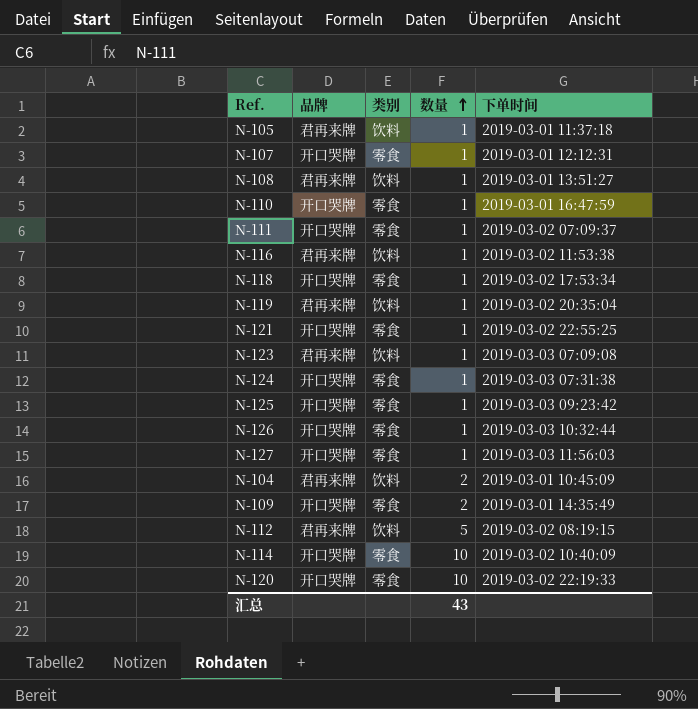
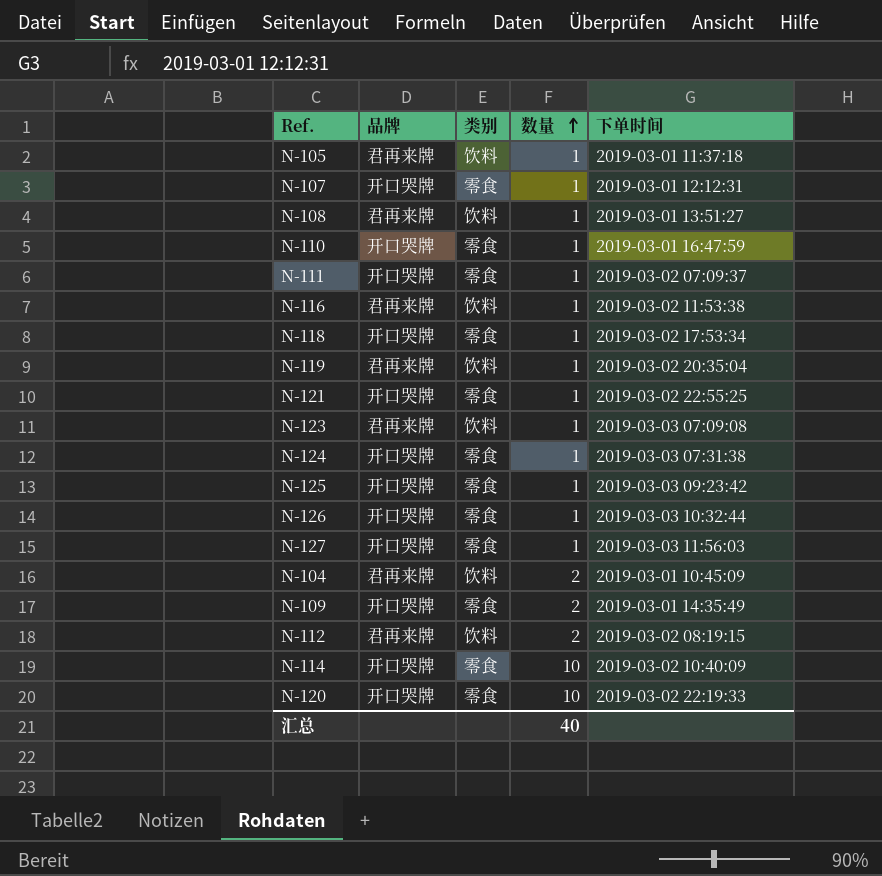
N-112 | 数量: 5 -> 2
汇总 | 数量: 43 -> 40

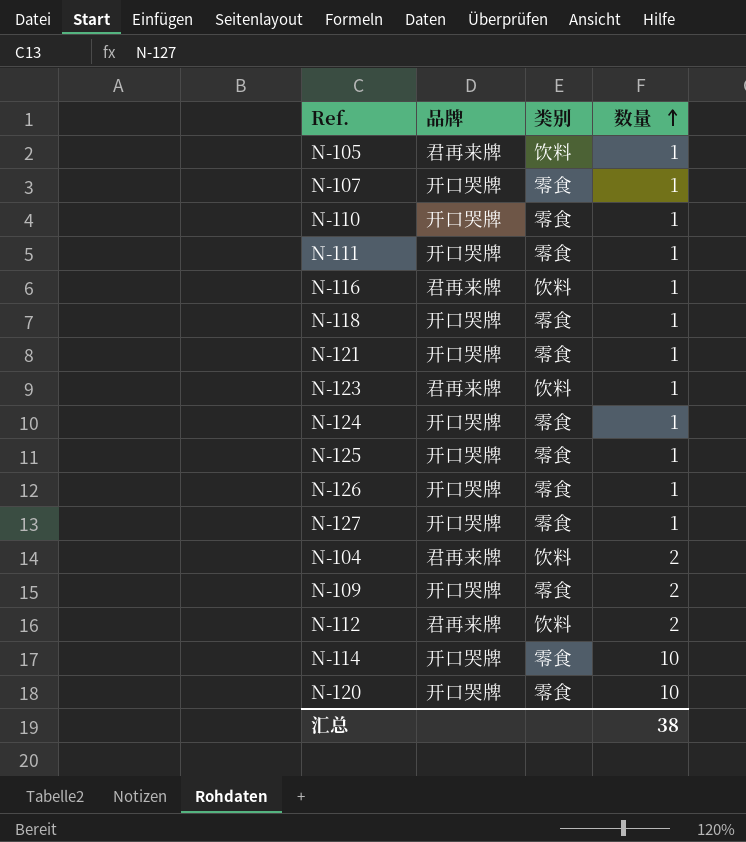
column 下单时间 | position: 5 -> none
row N-108: 君再来牌 | 饮料 | 1 | 2019-03-01 13:51:27 -> none
row N-119: 君再来牌 | 饮料 | 1 | 2019-03-02 20:35:04 -> none
汇总 | 数量: 40 -> 38

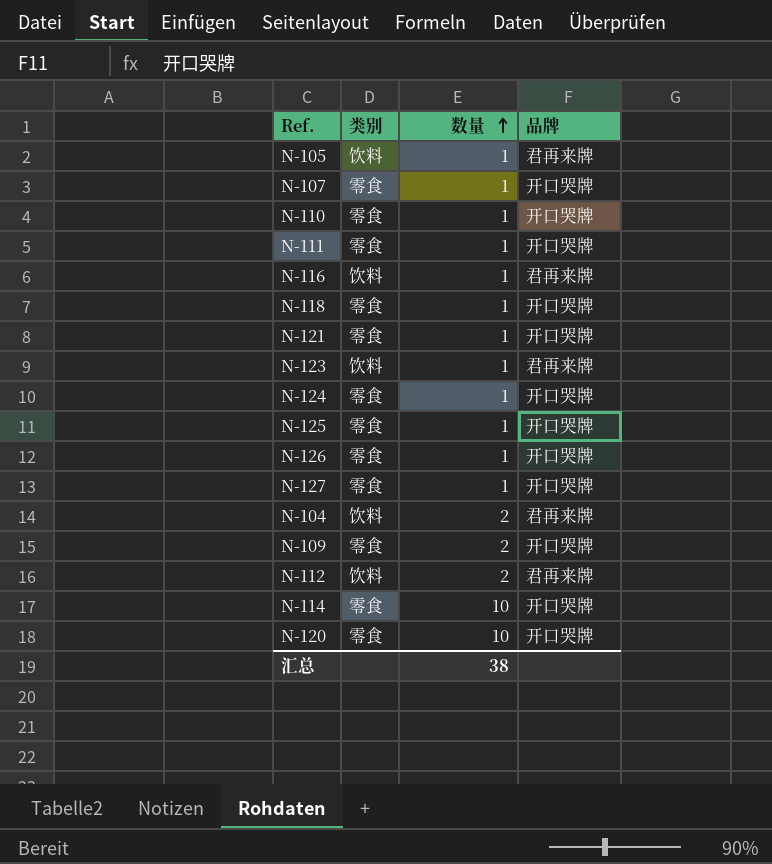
column 品牌 | position: 2 -> 4

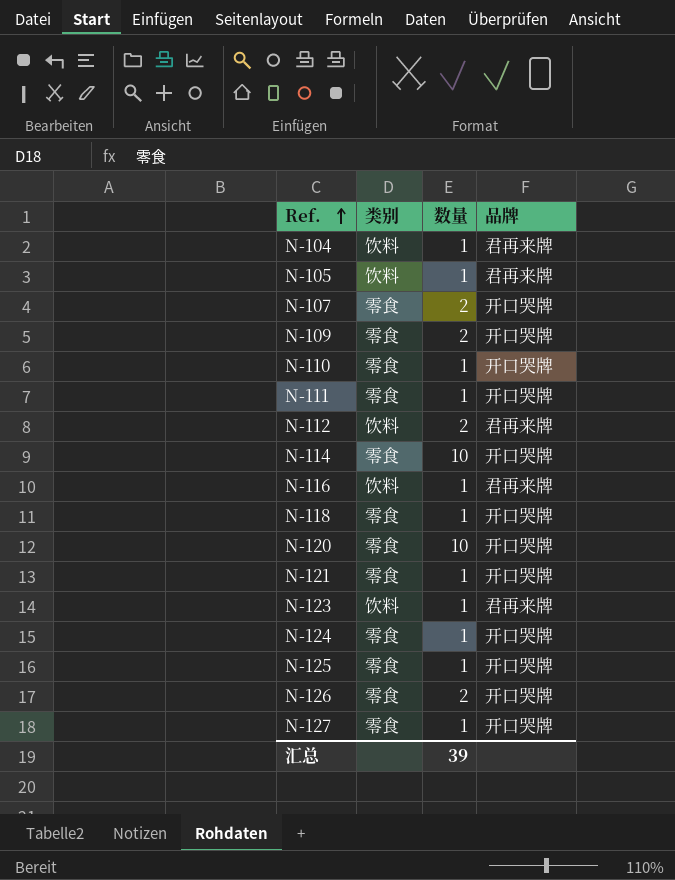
row order: 数量 ascending -> Ref. ascending
N-104 | 数量: 2 -> 1
N-107 | 数量: 1 -> 2
N-126 | 数量: 1 -> 2
汇总 | 数量: 38 -> 39

